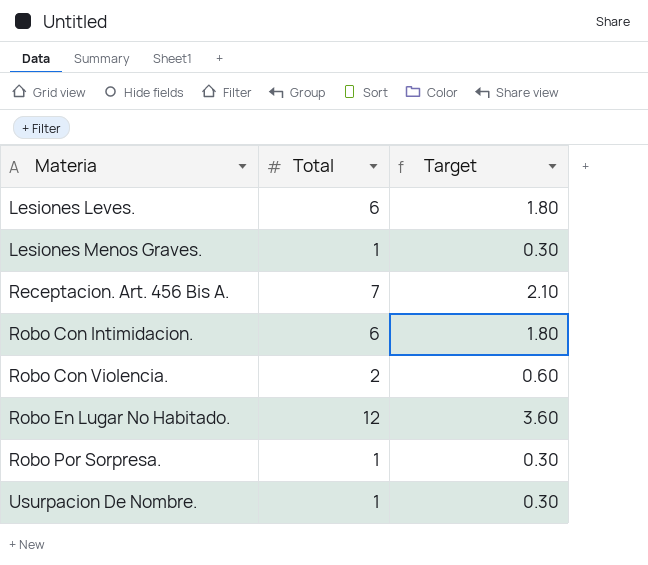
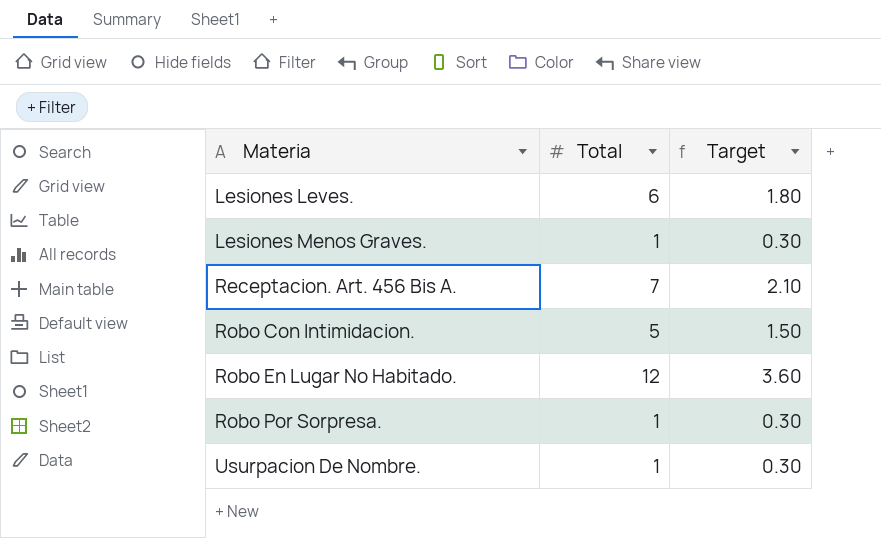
row Robo Con Violencia.: 2 | 0.60 -> none
Robo Con Intimidacion. | Total: 6 -> 5
Robo Con Intimidacion. | Target: 1.80 -> 1.50

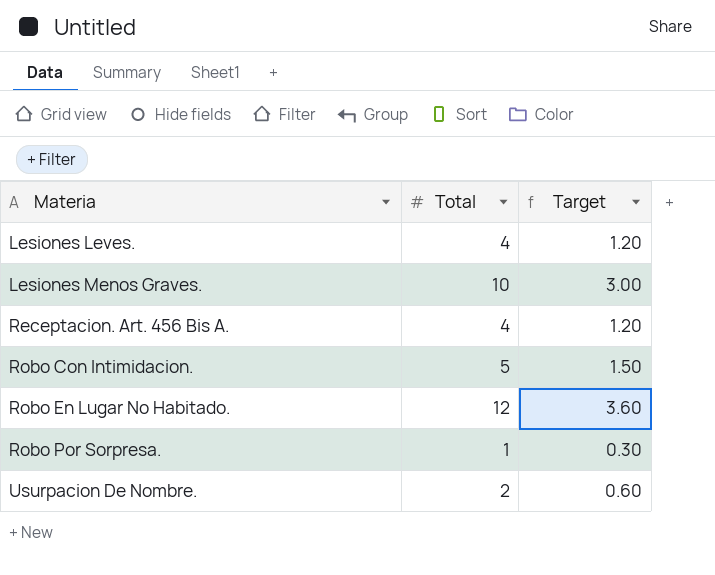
Lesiones Leves. | Total: 6 -> 4
Lesiones Leves. | Target: 1.80 -> 1.20
Lesiones Menos Graves. | Total: 1 -> 10
Lesiones Menos Graves. | Target: 0.30 -> 3.00
Receptacion. Art. 456 Bis A. | Total: 7 -> 4
Receptacion. Art. 456 Bis A. | Target: 2.10 -> 1.20
Usurpacion De Nombre. | Total: 1 -> 2
Usurpacion De Nombre. | Target: 0.30 -> 0.60

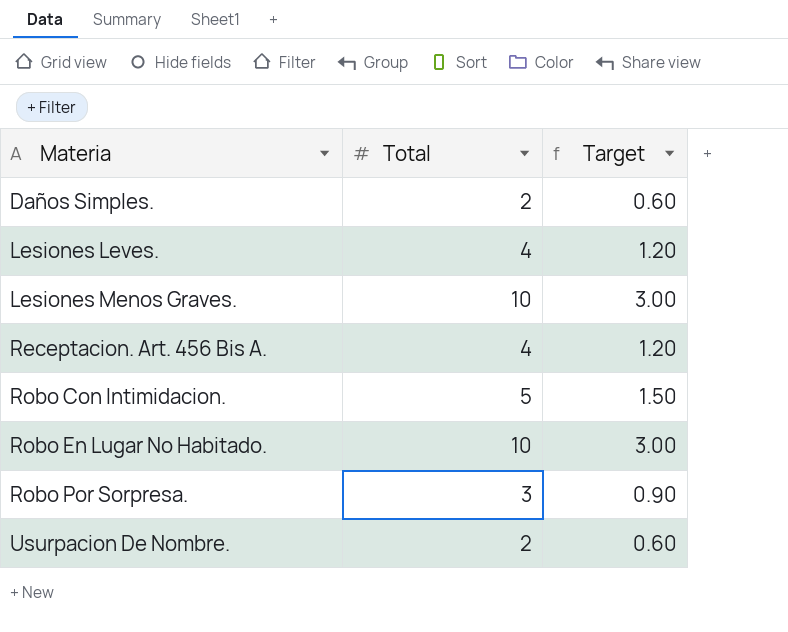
row Daños Simples.: none -> 2 | 0.60
Robo En Lugar No Habitado. | Total: 12 -> 10
Robo En Lugar No Habitado. | Target: 3.60 -> 3.00
Robo Por Sorpresa. | Total: 1 -> 3
Robo Por Sorpresa. | Target: 0.30 -> 0.90

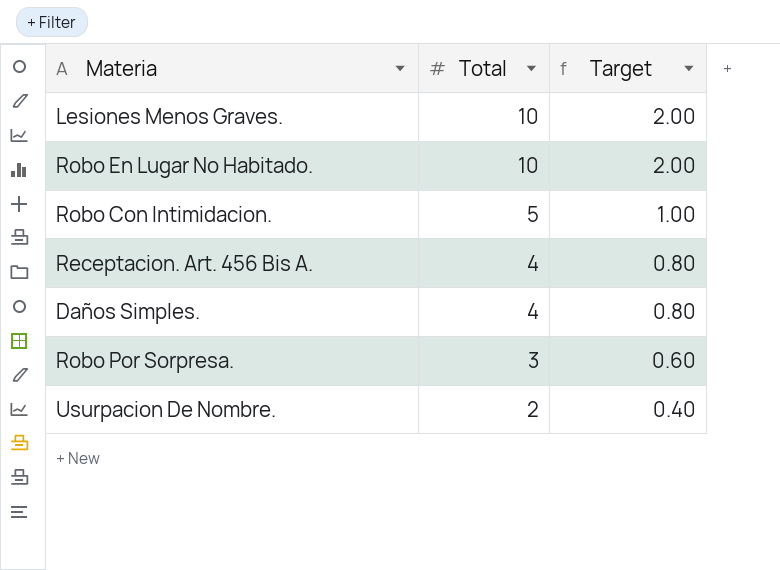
row order: Materia ascending -> Total descending
column Target | formula: [Total] * 0.3 -> [Total] * 0.2
row Lesiones Leves.: 4 | 1.20 -> none
Daños Simples. | Total: 2 -> 4

